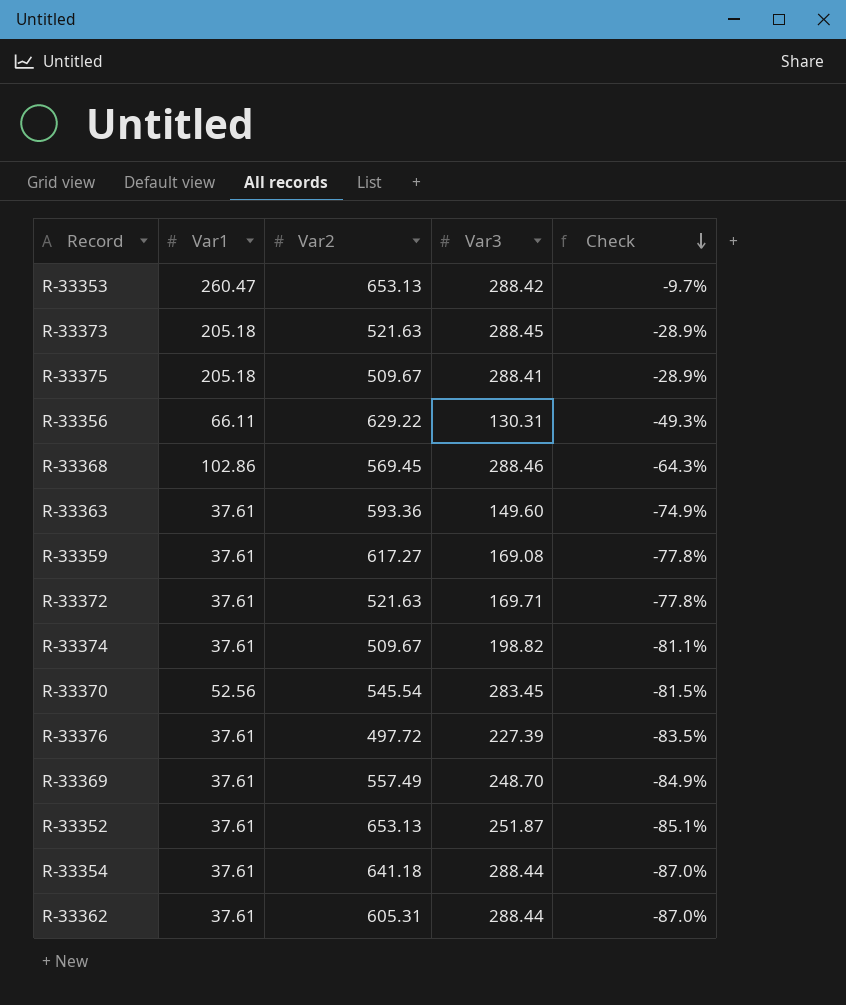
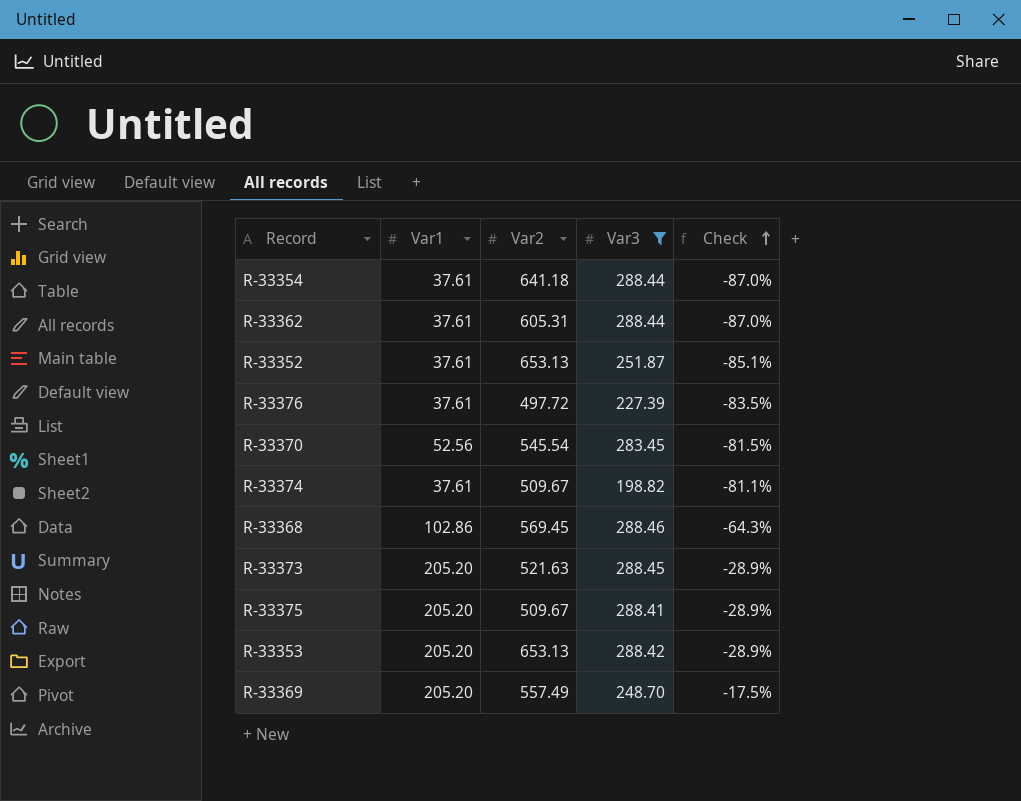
filter: none -> Var3 >= 198.82
row order: Check descending -> Check ascending
R-33373 | Var1: 205.18 -> 205.20
R-33375 | Var1: 205.18 -> 205.20
R-33353 | Var1: 260.47 -> 205.20
R-33353 | Check: -9.7% -> -28.9%
R-33369 | Var1: 37.61 -> 205.20
R-33369 | Check: -84.9% -> -17.5%

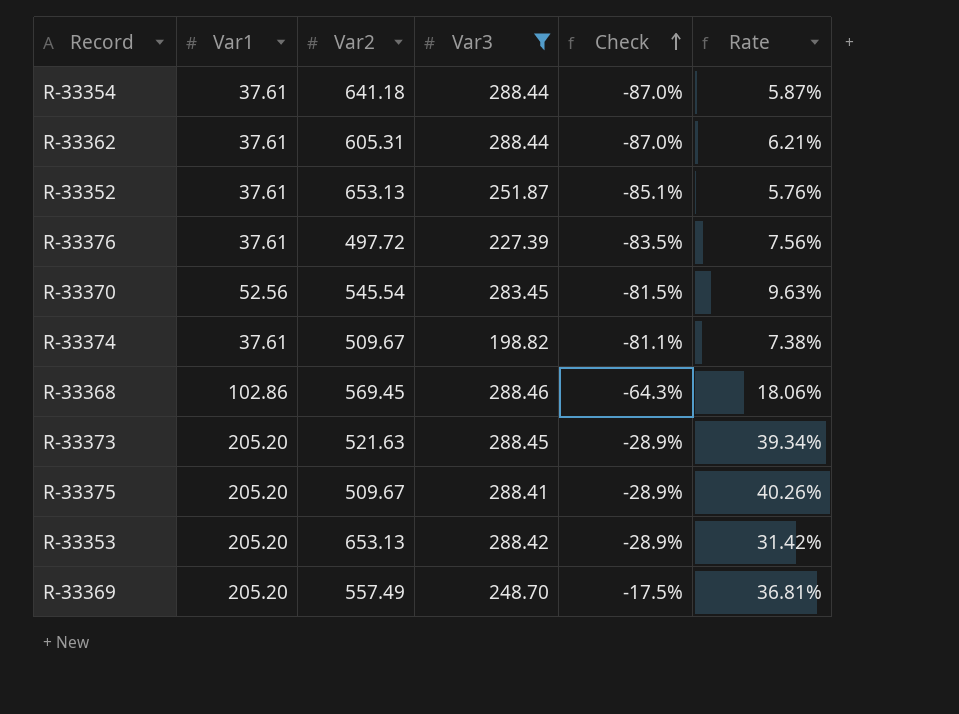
column Rate | formula: none -> [Var1] / [Var2]

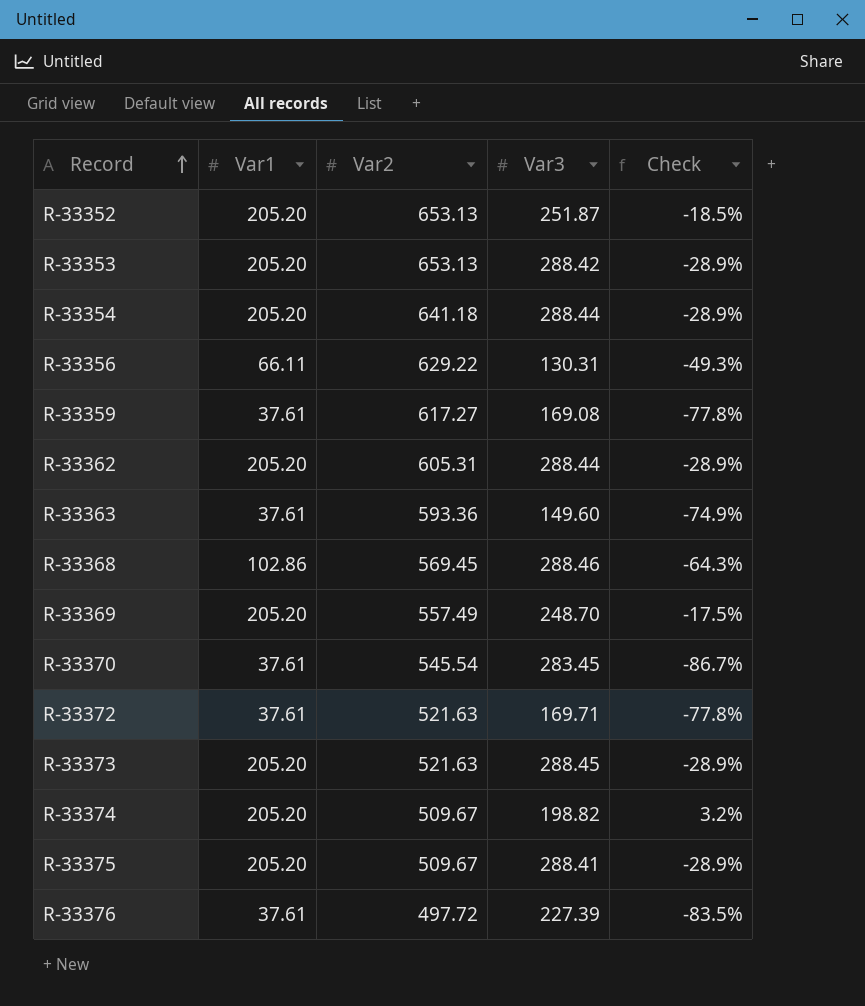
filter: Var3 >= 198.82 -> none
row order: Check ascending -> Record ascending
column Rate | formula: [Var1] / [Var2] -> none
R-33352 | Var1: 37.61 -> 205.20
R-33352 | Check: -85.1% -> -18.5%
R-33354 | Var1: 37.61 -> 205.20
R-33354 | Check: -87.0% -> -28.9%
R-33362 | Var1: 37.61 -> 205.20
R-33362 | Check: -87.0% -> -28.9%
R-33370 | Var1: 52.56 -> 37.61
R-33370 | Check: -81.5% -> -86.7%
R-33374 | Var1: 37.61 -> 205.20
R-33374 | Check: -81.1% -> 3.2%

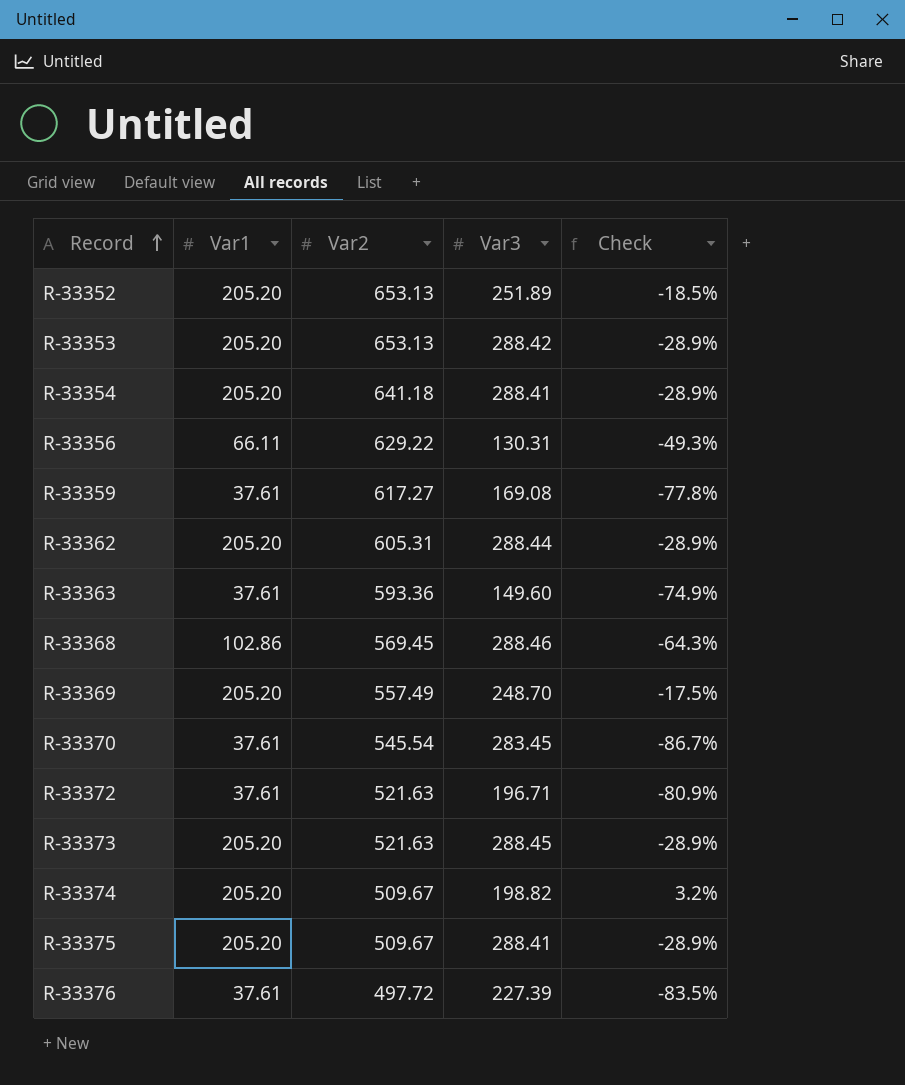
R-33352 | Var3: 251.87 -> 251.89
R-33354 | Var3: 288.44 -> 288.41
R-33372 | Var3: 169.71 -> 196.71
R-33372 | Check: -77.8% -> -80.9%

